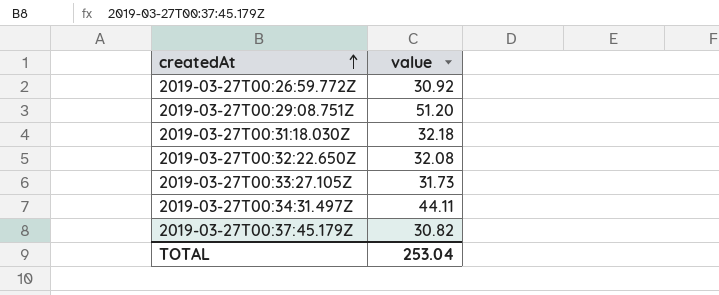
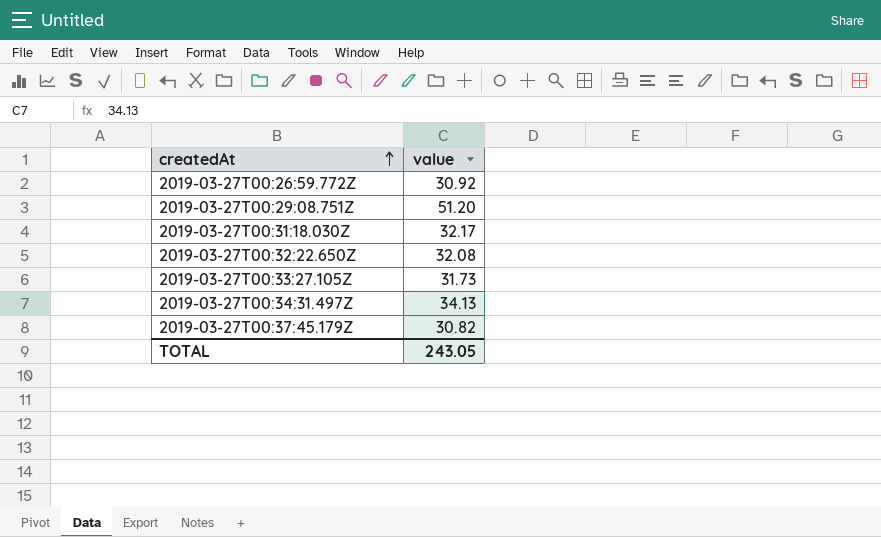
2019-03-27T00:31:18.030Z | value: 32.18 -> 32.17
2019-03-27T00:34:31.497Z | value: 44.11 -> 34.13
TOTAL | value: 253.04 -> 243.05

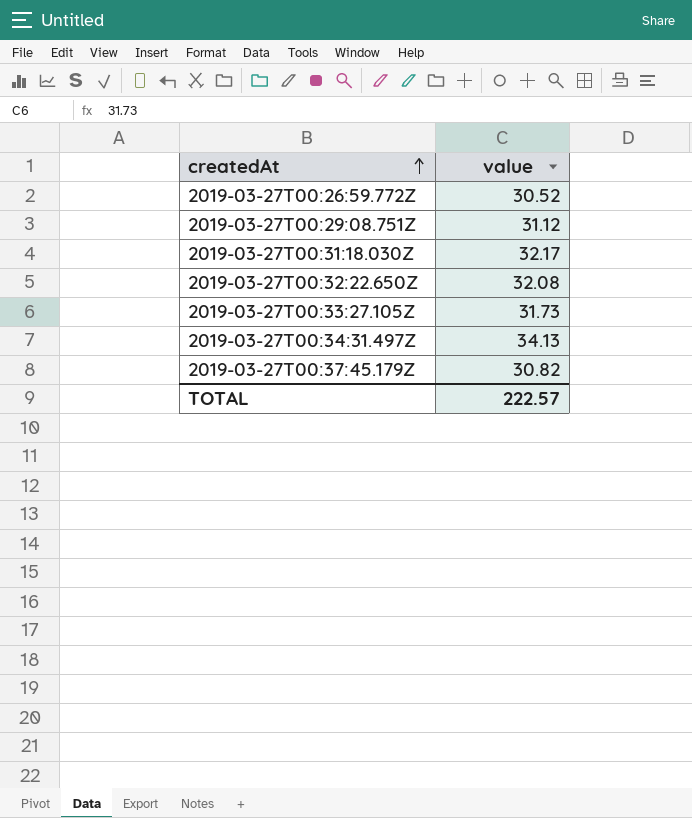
2019-03-27T00:26:59.772Z | value: 30.92 -> 30.52
2019-03-27T00:29:08.751Z | value: 51.20 -> 31.12
TOTAL | value: 243.05 -> 222.57

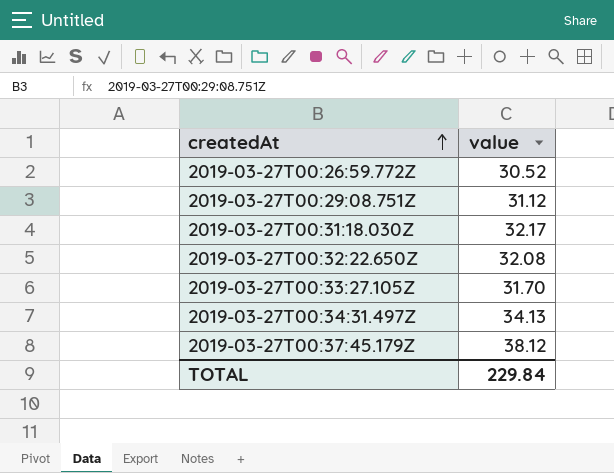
2019-03-27T00:33:27.105Z | value: 31.73 -> 31.70
2019-03-27T00:37:45.179Z | value: 30.82 -> 38.12
TOTAL | value: 222.57 -> 229.84

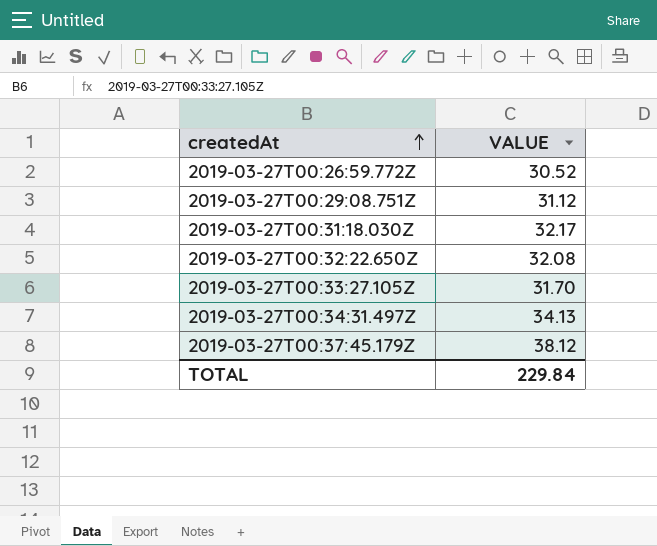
column name: value -> VALUE

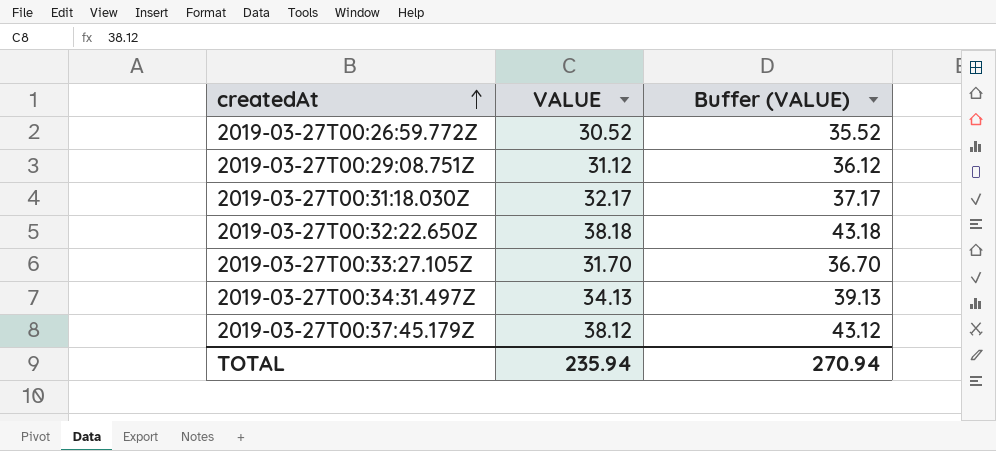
column Buffer (VALUE) | formula: none -> [VALUE] + 5
2019-03-27T00:32:22.650Z | VALUE: 32.08 -> 38.18
TOTAL | VALUE: 229.84 -> 235.94

